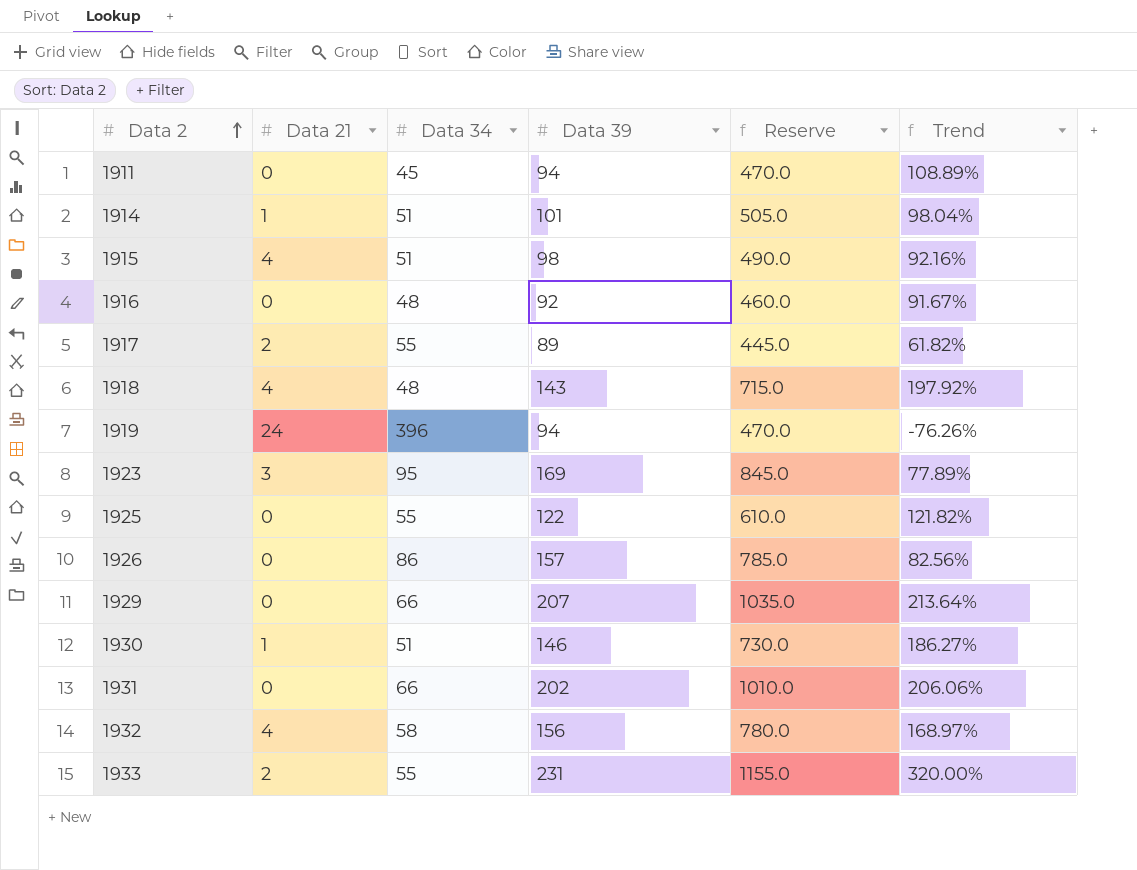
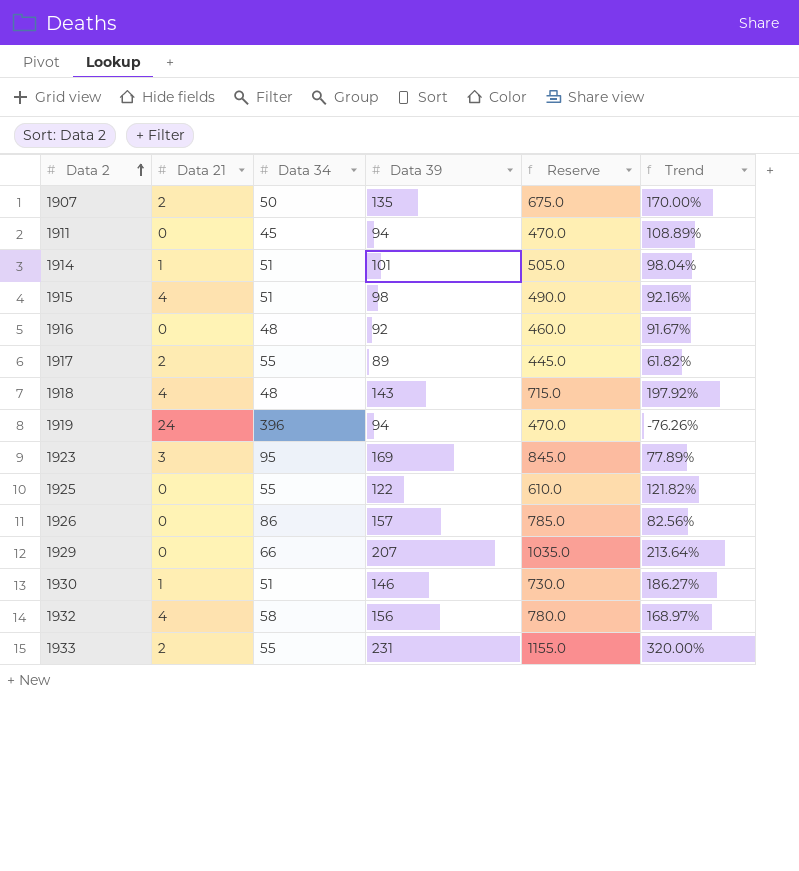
row 1931: 0 | 66 | 202 | 1010.0 | 206.06% -> none
row 1907: none -> 2 | 50 | 135 | 675.0 | 170.00%

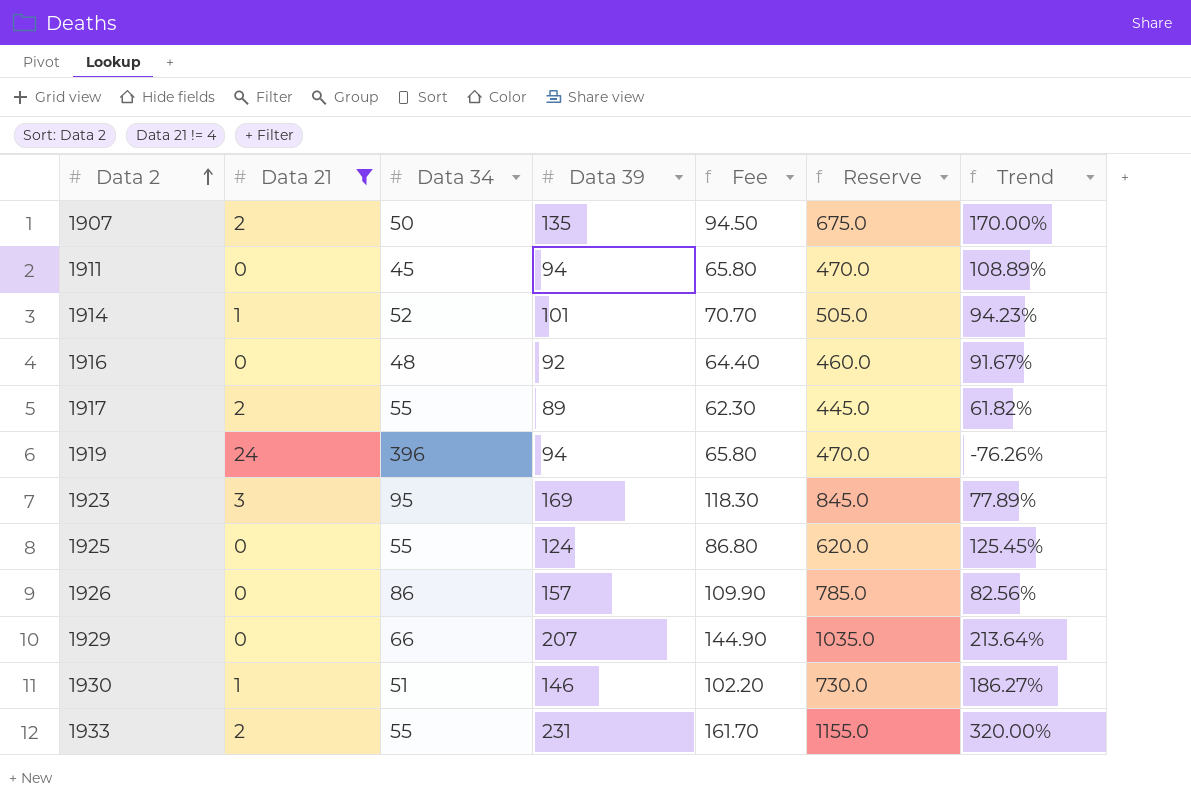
filter: none -> Data 21 != 4
column Fee | formula: none -> [Data 39] * 0.7
1914 | Data 34: 51 -> 52
1914 | Trend: 98.04% -> 94.23%
1925 | Data 39: 122 -> 124
1925 | Reserve: 610.0 -> 620.0
1925 | Trend: 121.82% -> 125.45%

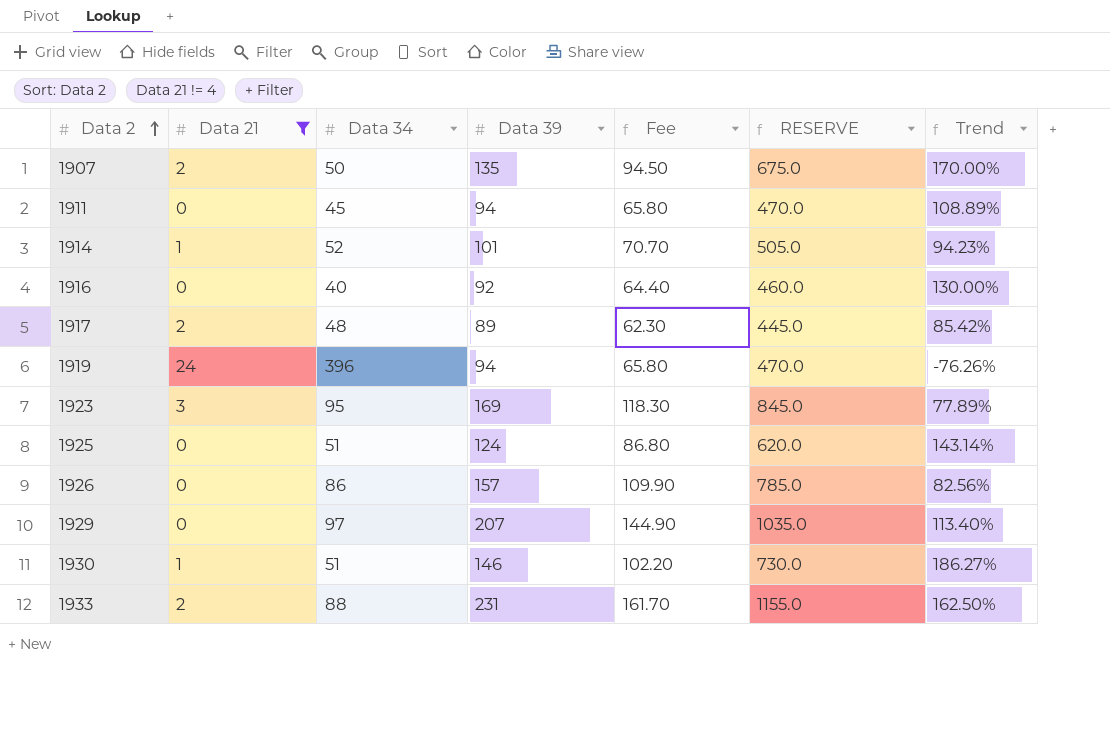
column name: Reserve -> RESERVE
1916 | Data 34: 48 -> 40
1916 | Trend: 91.67% -> 130.00%
1917 | Data 34: 55 -> 48
1917 | Trend: 61.82% -> 85.42%
1925 | Data 34: 55 -> 51
1925 | Trend: 125.45% -> 143.14%
1929 | Data 34: 66 -> 97
1929 | Trend: 213.64% -> 113.40%
1933 | Data 34: 55 -> 88
1933 | Trend: 320.00% -> 162.50%

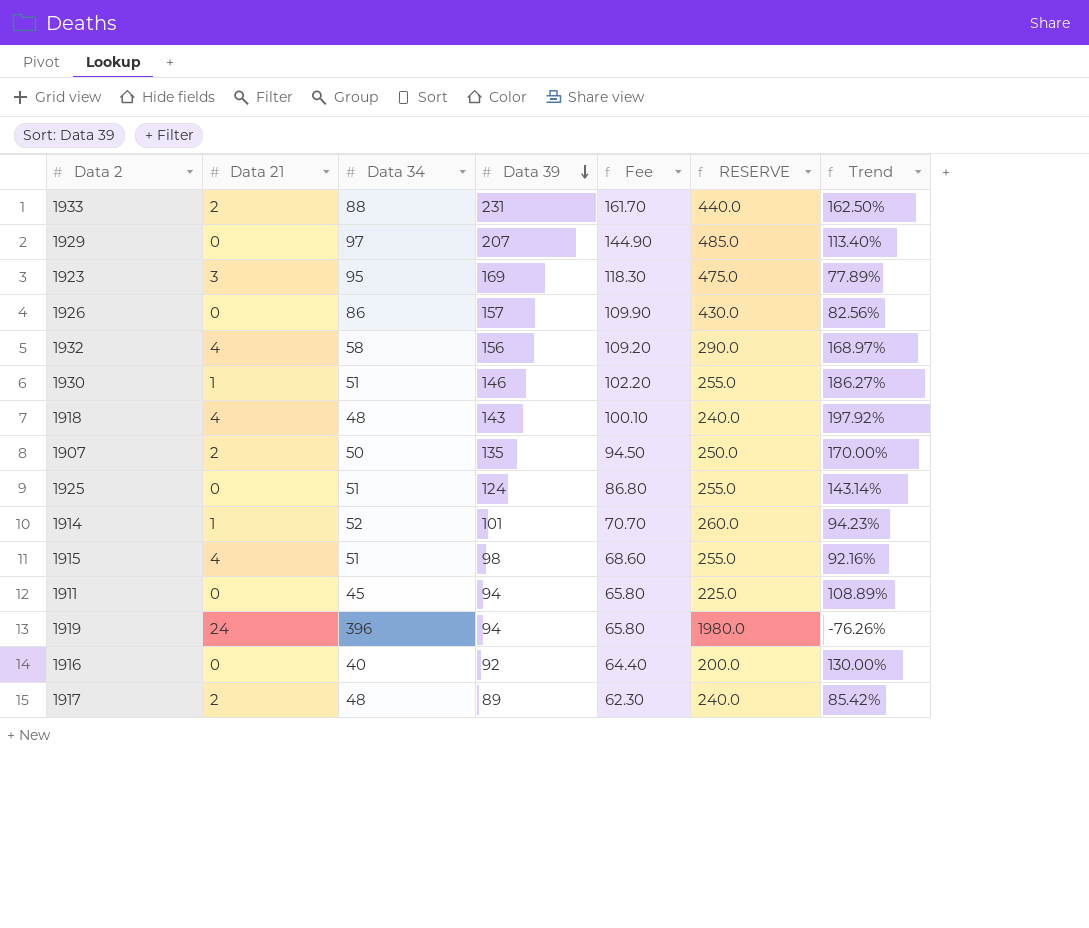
filter: Data 21 != 4 -> none
row order: Data 2 ascending -> Data 39 descending
column RESERVE | formula: [Data 39] * 5 -> [Data 34] * 5

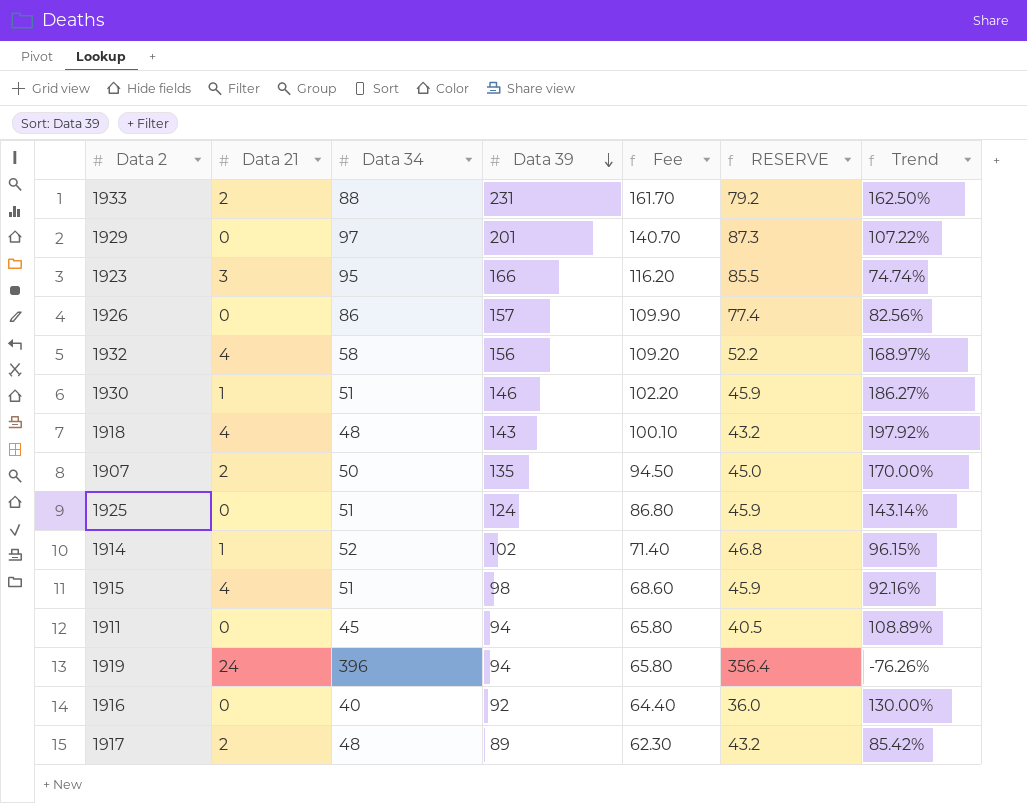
column RESERVE | formula: [Data 34] * 5 -> [Data 34] * 0.9
1929 | Data 39: 207 -> 201
1929 | Fee: 144.90 -> 140.70
1929 | Trend: 113.40% -> 107.22%
1923 | Data 39: 169 -> 166
1923 | Fee: 118.30 -> 116.20
1923 | Trend: 77.89% -> 74.74%
1914 | Data 39: 101 -> 102
1914 | Fee: 70.70 -> 71.40
1914 | Trend: 94.23% -> 96.15%

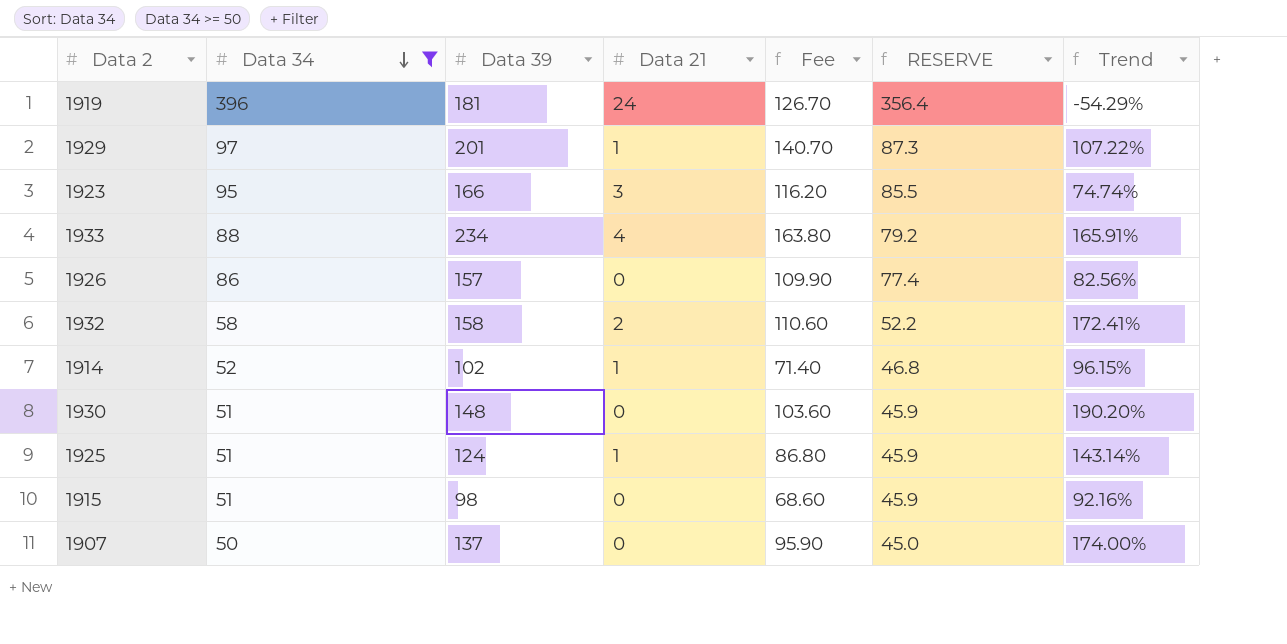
filter: none -> Data 34 >= 50
row order: Data 39 descending -> Data 34 descending
column Data 21 | position: 2 -> 4
1919 | Data 39: 94 -> 181
1919 | Fee: 65.80 -> 126.70
1919 | Trend: -76.26% -> -54.29%
1929 | Data 21: 0 -> 1
1933 | Data 39: 231 -> 234
1933 | Data 21: 2 -> 4
1933 | Fee: 161.70 -> 163.80
1933 | Trend: 162.50% -> 165.91%
1932 | Data 39: 156 -> 158
1932 | Data 21: 4 -> 2
1932 | Fee: 109.20 -> 110.60
1932 | Trend: 168.97% -> 172.41%
1930 | Data 39: 146 -> 148
1930 | Data 21: 1 -> 0
1930 | Fee: 102.20 -> 103.60
1930 | Trend: 186.27% -> 190.20%
1925 | Data 21: 0 -> 1
1915 | Data 21: 4 -> 0
1907 | Data 39: 135 -> 137
1907 | Data 21: 2 -> 0
1907 | Fee: 94.50 -> 95.90
1907 | Trend: 170.00% -> 174.00%

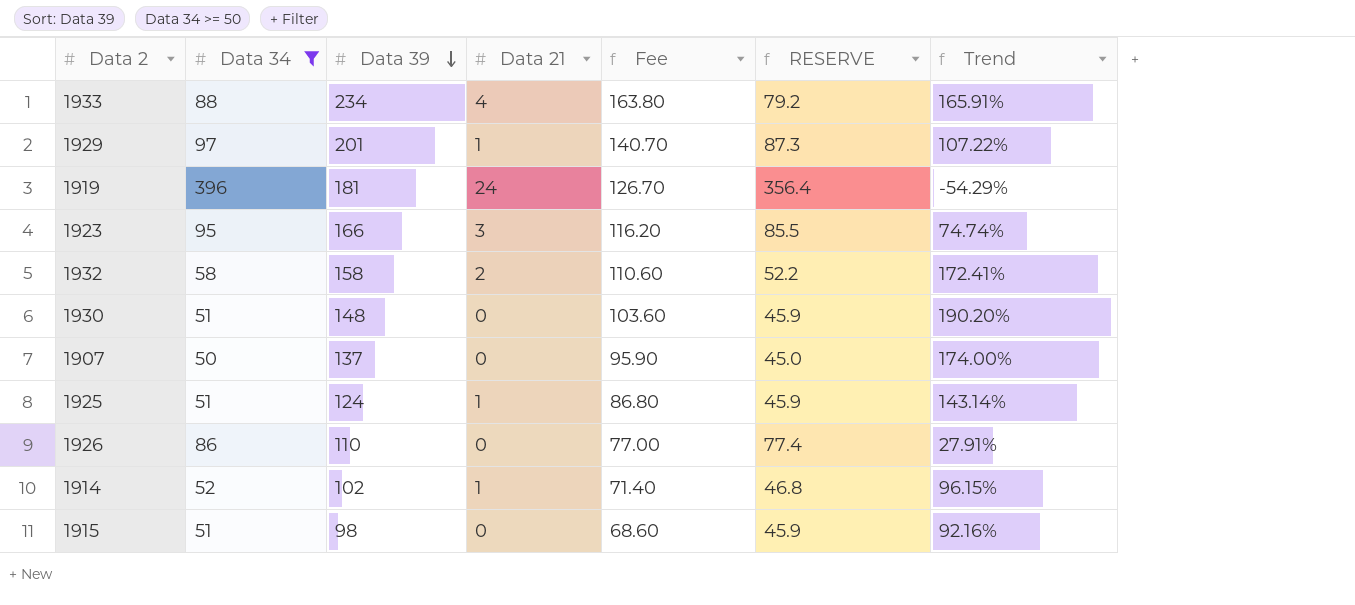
row order: Data 34 descending -> Data 39 descending
1926 | Data 39: 157 -> 110
1926 | Fee: 109.90 -> 77.00
1926 | Trend: 82.56% -> 27.91%

